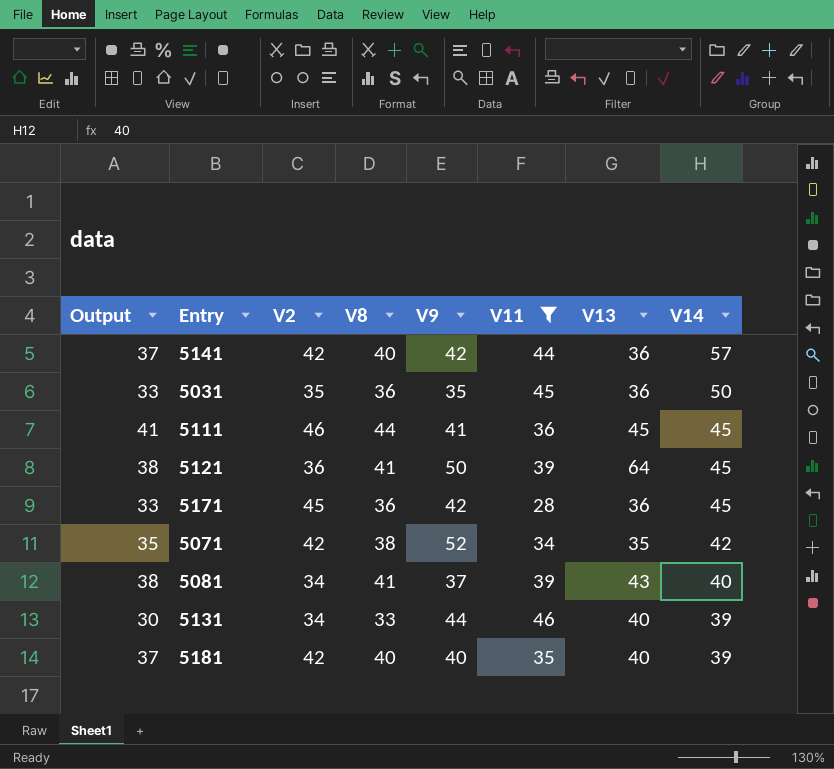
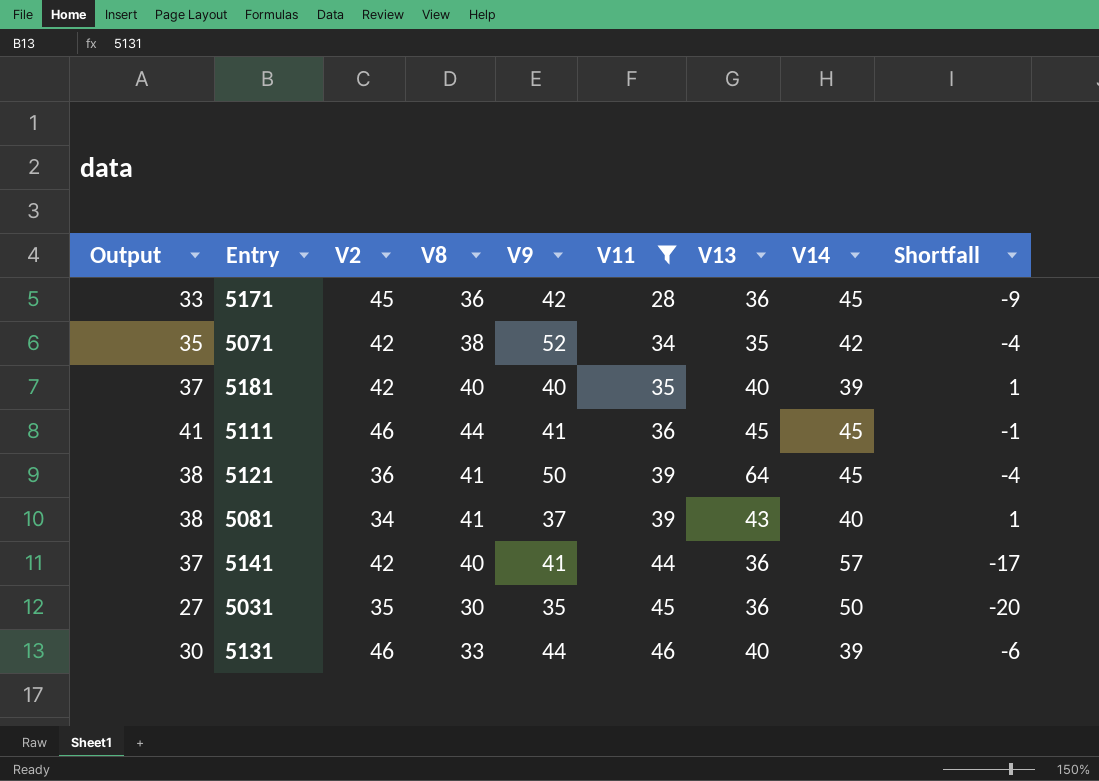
row order: V14 descending -> V11 ascending
column Shortfall | formula: none -> [V8] - [V14]
5141 | V9: 42 -> 41
5031 | Output: 33 -> 27
5031 | V8: 36 -> 30
5131 | V2: 34 -> 46

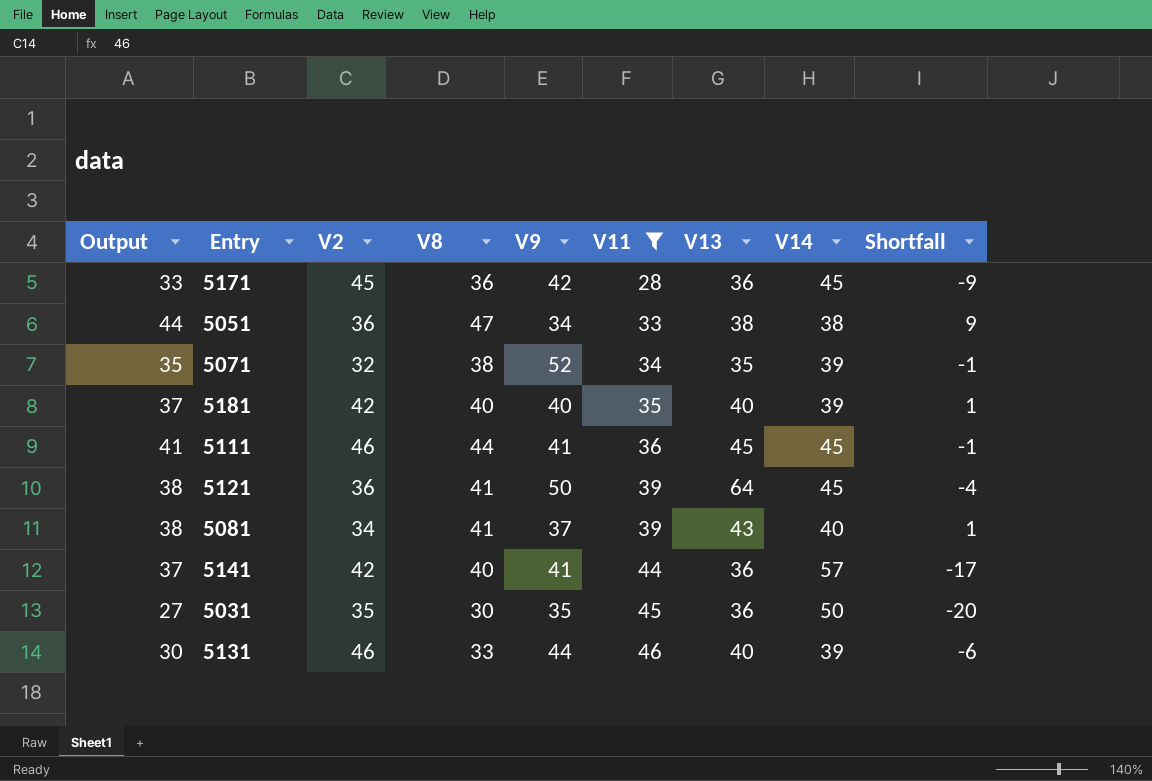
row 5051: none -> 44 | 36 | 47 | 34 | 33 | 38 | 38 | 9
5071 | V2: 42 -> 32
5071 | V14: 42 -> 39
5071 | Shortfall: -4 -> -1

